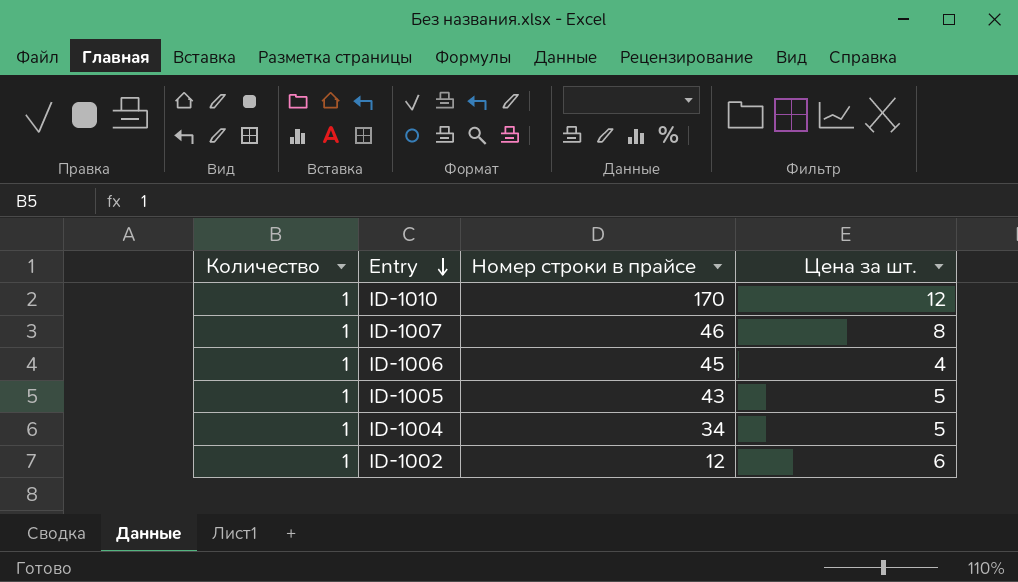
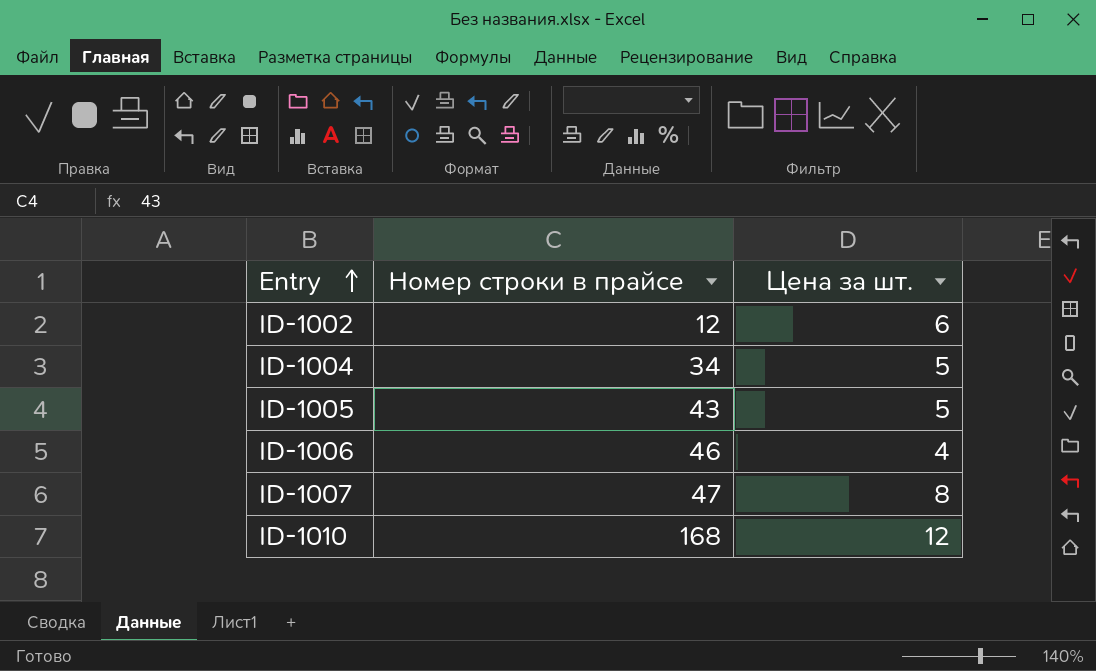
row order: Entry descending -> Entry ascending
column Количество | position: 1 -> none
ID-1006 | Номер строки в прайсе: 45 -> 46
ID-1007 | Номер строки в прайсе: 46 -> 47
ID-1010 | Номер строки в прайсе: 170 -> 168

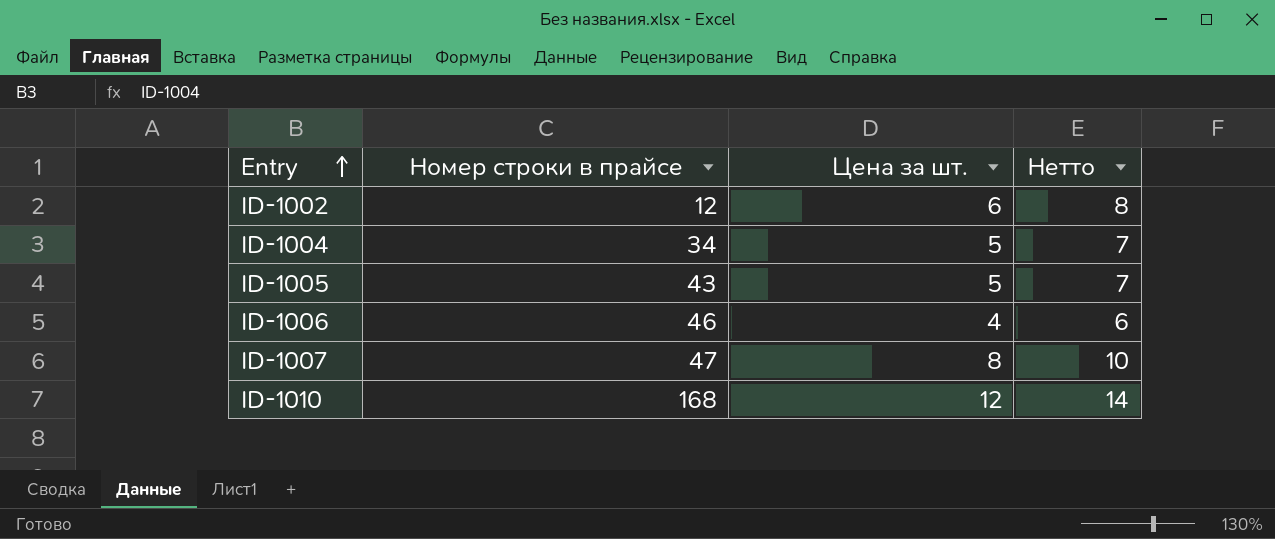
column Нетто | formula: none -> [Цена за шт.] + 2

